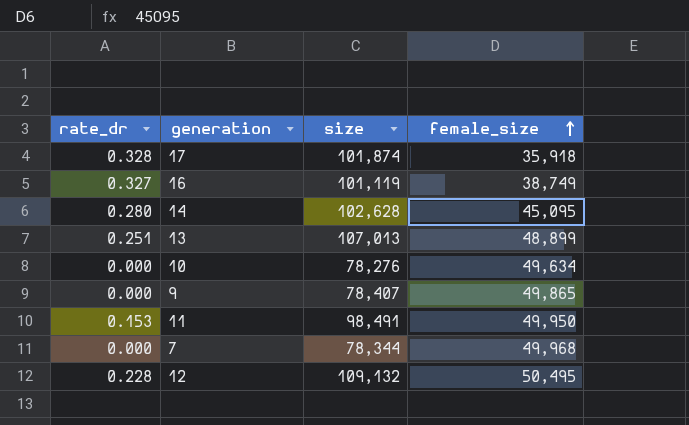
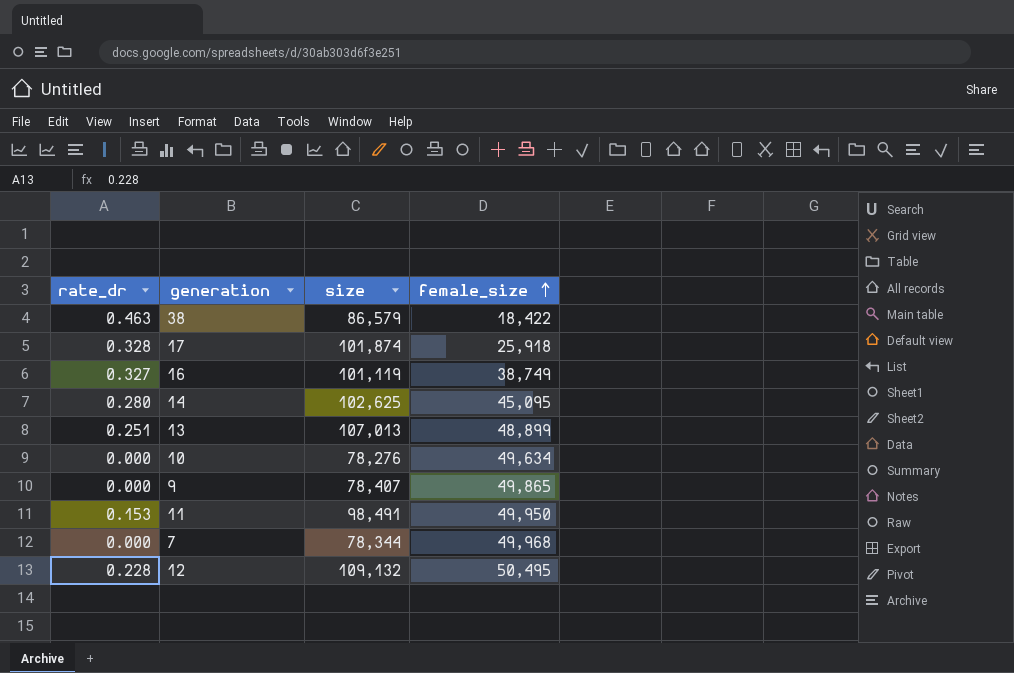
row 38: none -> 0.463 | 86,579 | 18,422
17 | female_size: 35,918 -> 25,918
14 | size: 102,628 -> 102,625

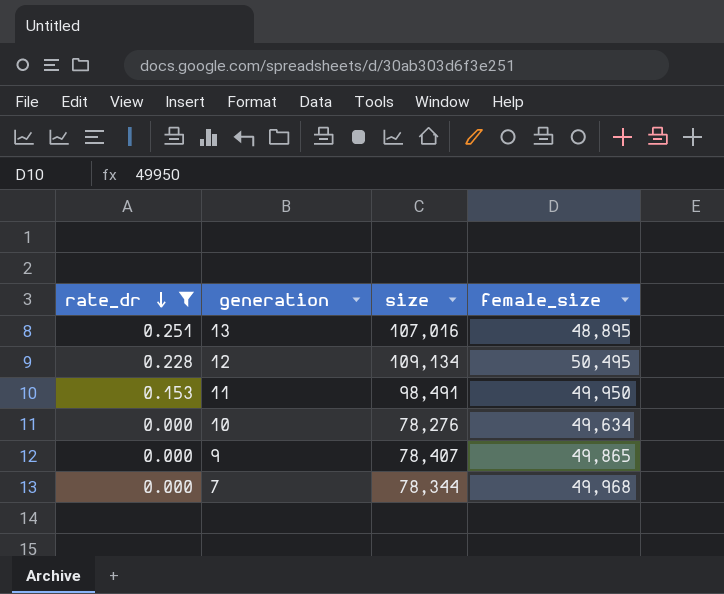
filter: none -> rate_dr <= 0.251
row order: female_size ascending -> rate_dr descending
13 | size: 107,013 -> 107,016
13 | female_size: 48,899 -> 48,895
12 | size: 109,132 -> 109,134

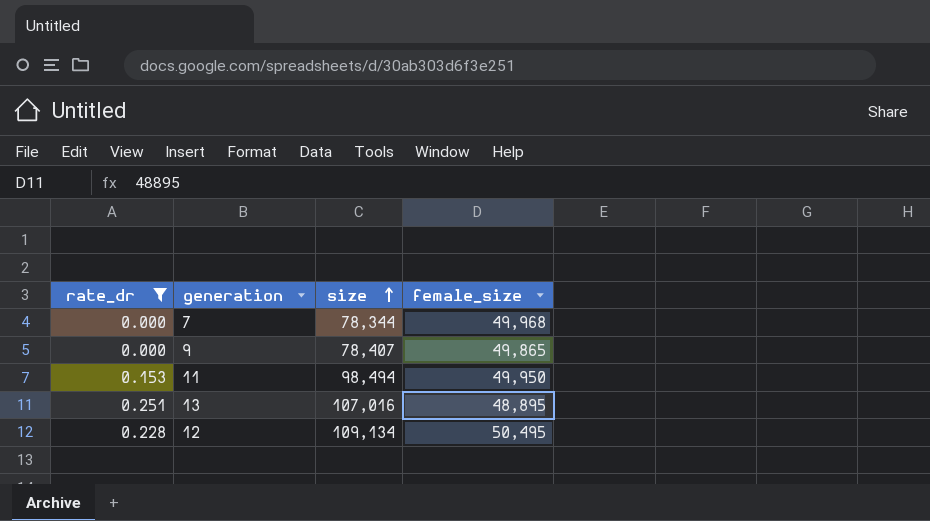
row order: rate_dr descending -> size ascending
row 10: 0.000 | 78,276 | 49,634 -> none
11 | size: 98,491 -> 98,494

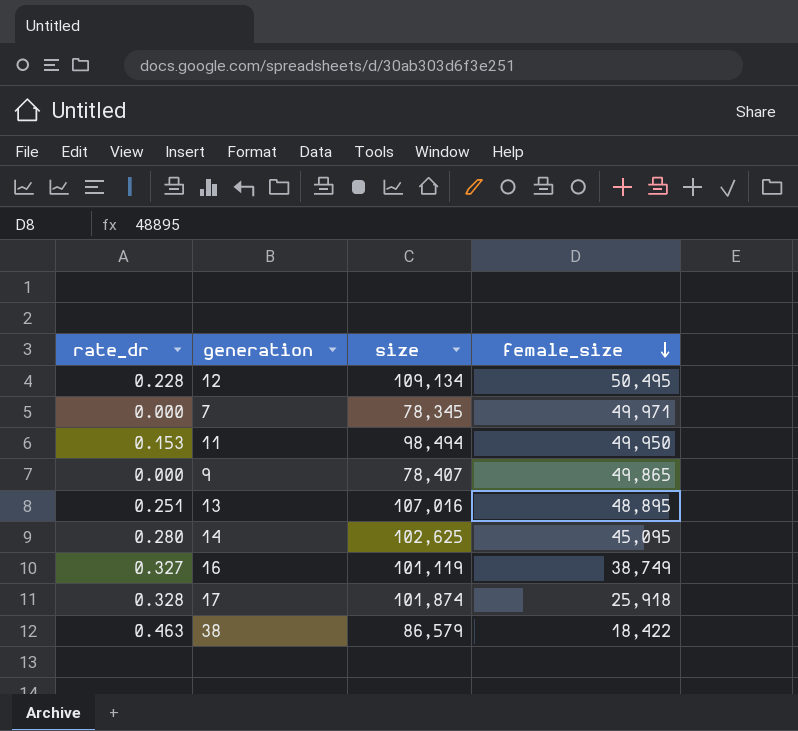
filter: rate_dr <= 0.251 -> none
row order: size ascending -> female_size descending
7 | size: 78,344 -> 78,345
7 | female_size: 49,968 -> 49,971

